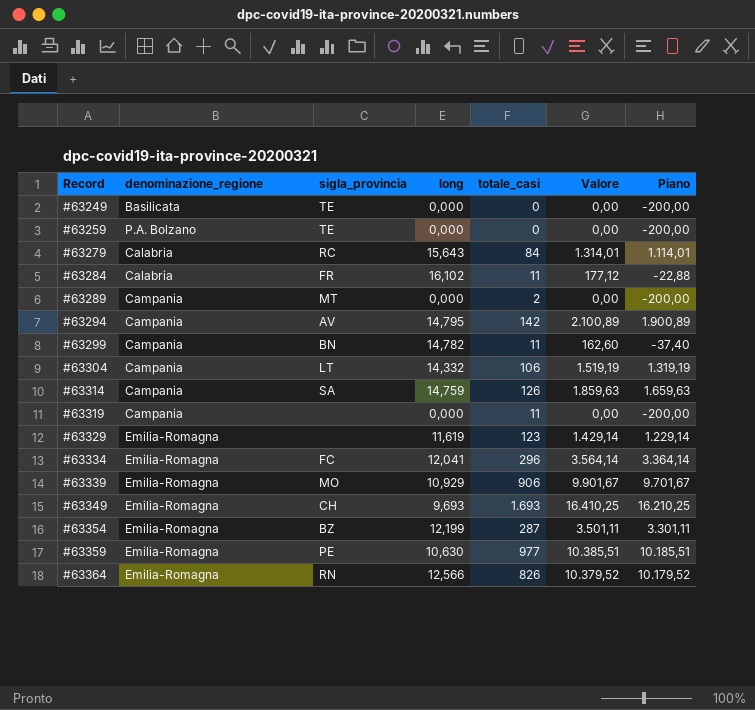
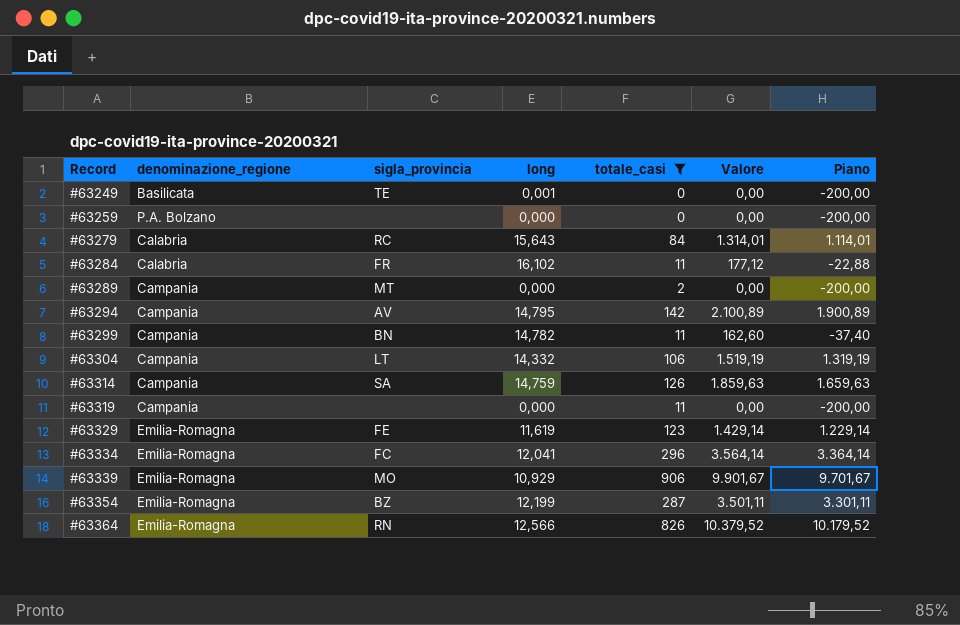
filter: none -> totale_casi <= 906
#63249 | long: 0,000 -> 0,001
#63259 | sigla_provincia: TE -> none
#63329 | sigla_provincia: none -> FE

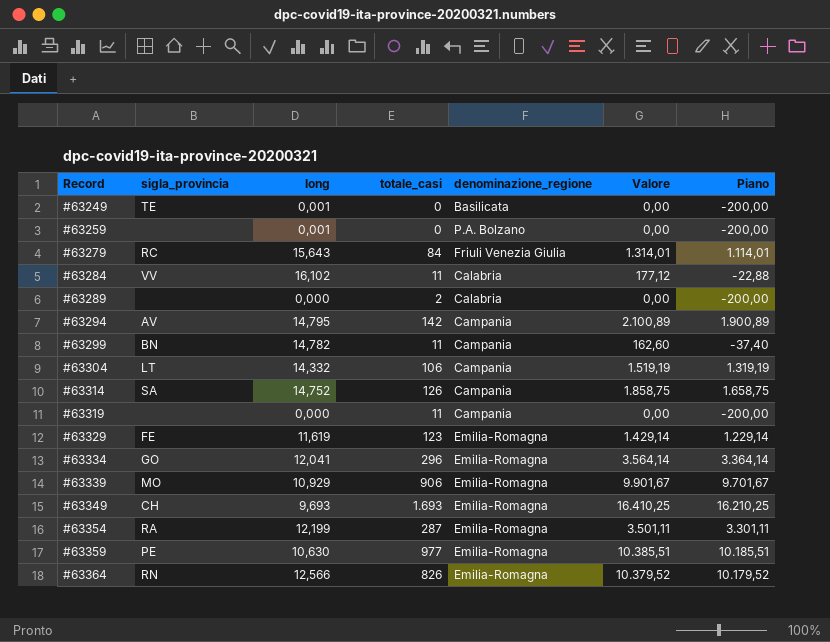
filter: totale_casi <= 906 -> none
column denominazione_regione | position: 2 -> 5
#63259 | long: 0,000 -> 0,001
#63279 | denominazione_regione: Calabria -> Friuli Venezia Giulia
#63284 | sigla_provincia: FR -> VV
#63289 | sigla_provincia: MT -> none
#63289 | denominazione_regione: Campania -> Calabria
#63314 | long: 14,759 -> 14,752
#63314 | Valore: 1.859,63 -> 1.858,75
#63314 | Piano: 1.659,63 -> 1.658,75
#63334 | sigla_provincia: FC -> GO
#63354 | sigla_provincia: BZ -> RA

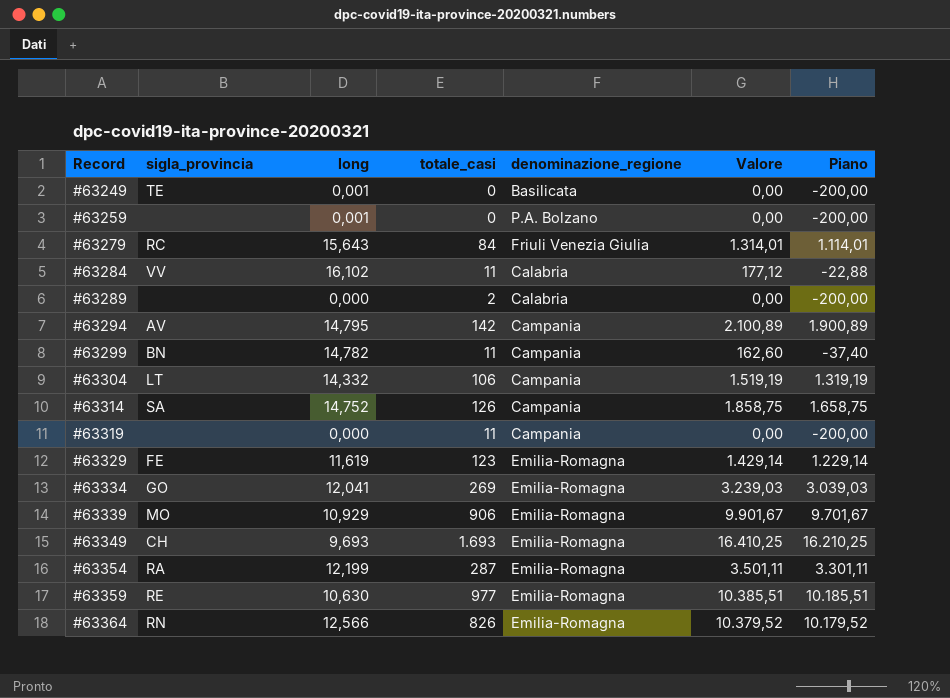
#63334 | totale_casi: 296 -> 269
#63334 | Valore: 3.564,14 -> 3.239,03
#63334 | Piano: 3.364,14 -> 3.039,03
#63359 | sigla_provincia: PE -> RE

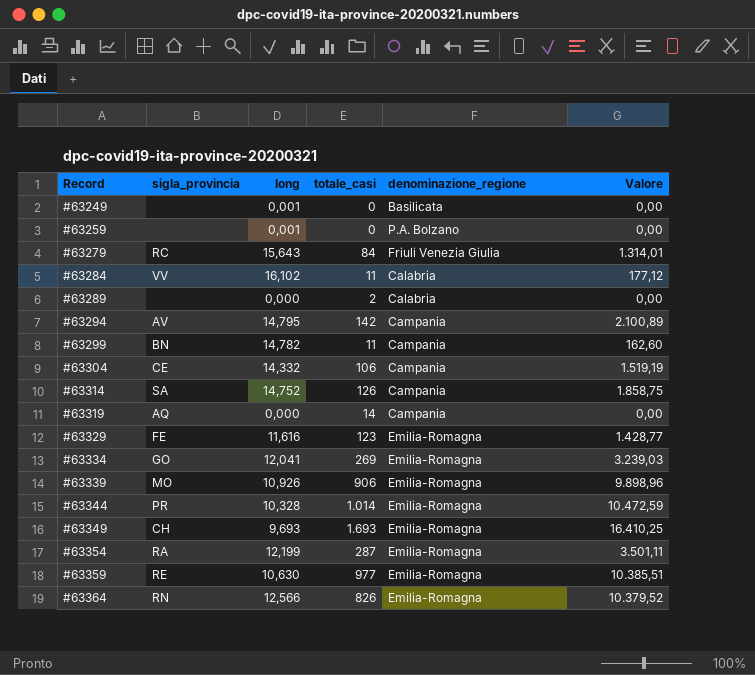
column Piano | formula: [Valore] - 200 -> none
#63249 | sigla_provincia: TE -> none
#63304 | sigla_provincia: LT -> CE
#63319 | sigla_provincia: none -> AQ
#63319 | totale_casi: 11 -> 14
#63329 | long: 11,619 -> 11,616
#63329 | Valore: 1.429,14 -> 1.428,77
#63339 | long: 10,929 -> 10,926
#63339 | Valore: 9.901,67 -> 9.898,96
row #63344: none -> PR | 10,328 | 1.014 | Emilia-Romagna | 10.472,59

